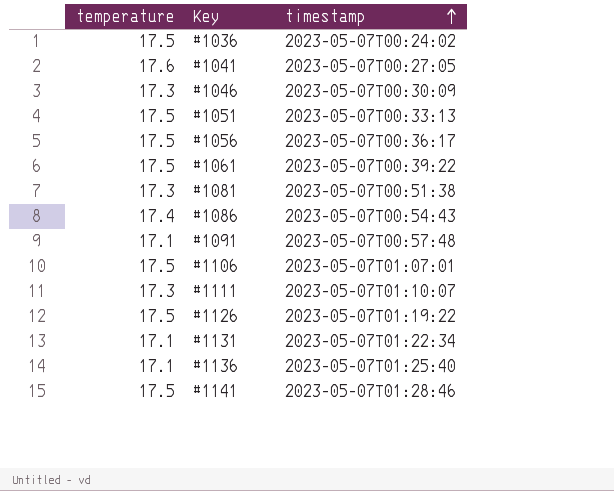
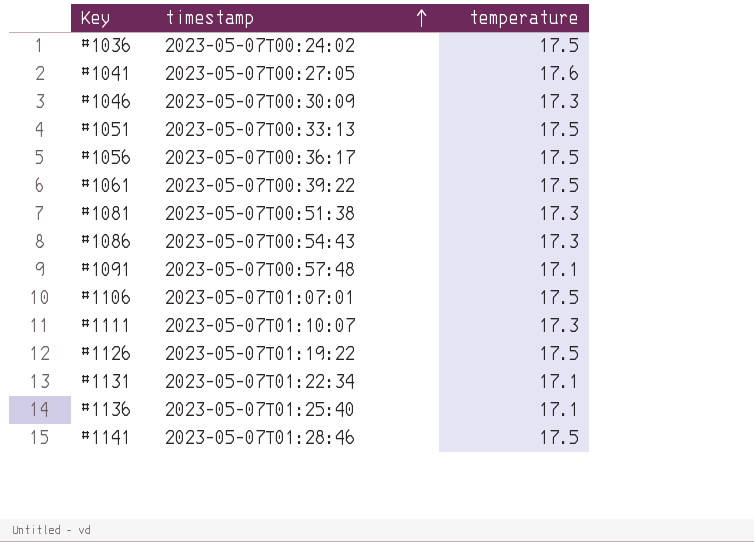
column temperature | position: 1 -> 3
#1086 | temperature: 17.4 -> 17.3

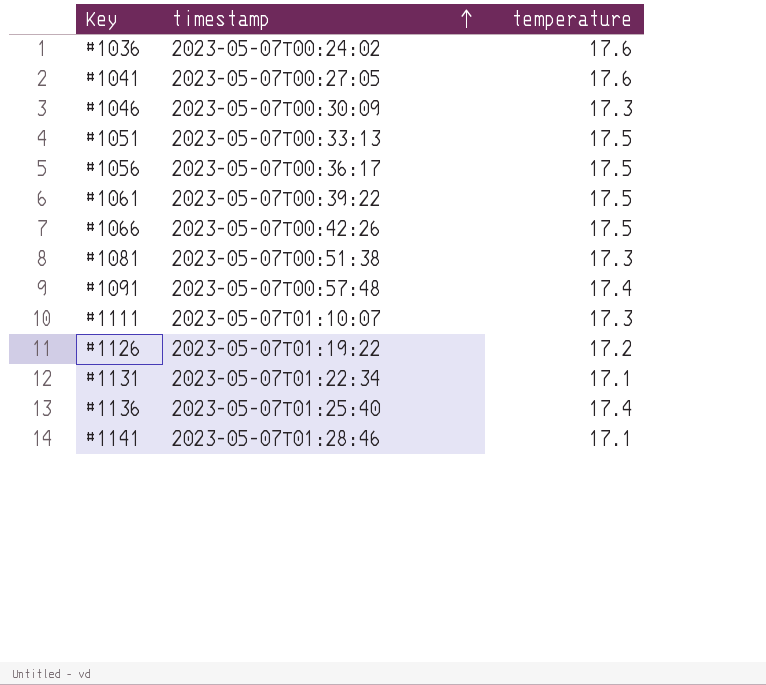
row #1086: 2023-05-07T00:54:43 | 17.3 -> none
row #1106: 2023-05-07T01:07:01 | 17.5 -> none
#1036 | temperature: 17.5 -> 17.6
row #1066: none -> 2023-05-07T00:42:26 | 17.5
#1091 | temperature: 17.1 -> 17.4
#1126 | temperature: 17.5 -> 17.2
#1136 | temperature: 17.1 -> 17.4
#1141 | temperature: 17.5 -> 17.1

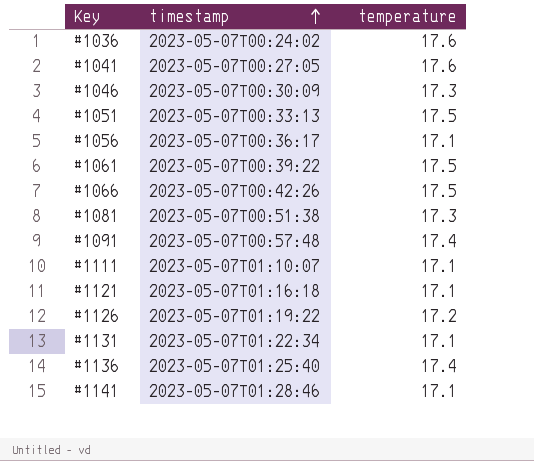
#1056 | temperature: 17.5 -> 17.1
#1111 | temperature: 17.3 -> 17.1
row #1121: none -> 2023-05-07T01:16:18 | 17.1

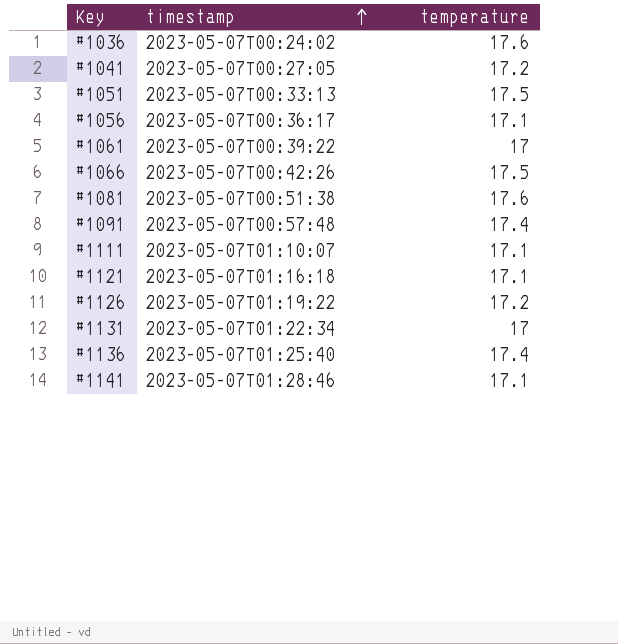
row #1046: 2023-05-07T00:30:09 | 17.3 -> none
#1041 | temperature: 17.6 -> 17.2
#1061 | temperature: 17.5 -> 17
#1081 | temperature: 17.3 -> 17.6
#1131 | temperature: 17.1 -> 17

